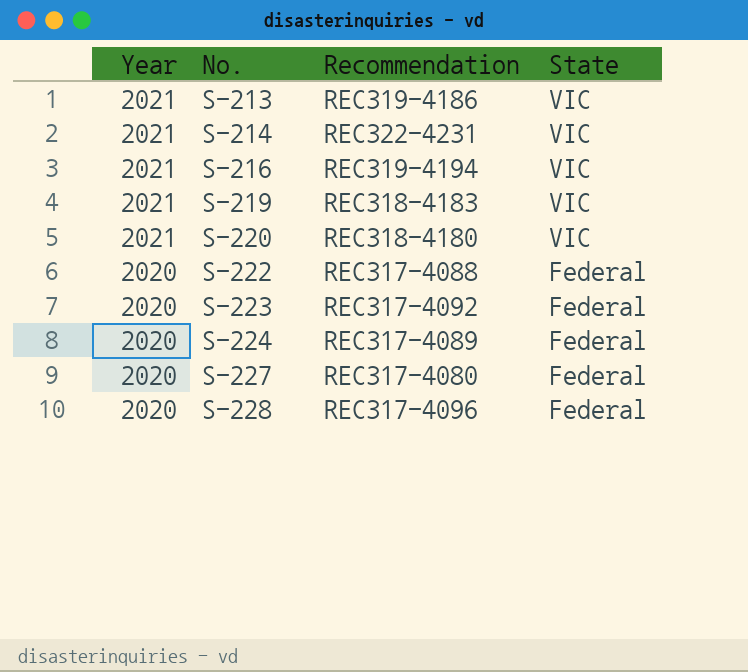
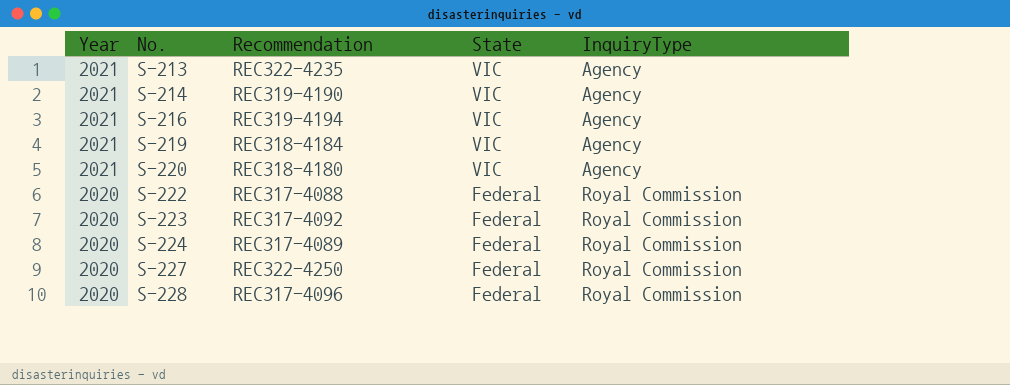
column InquiryType | position: none -> 5
S-213 | Recommendation: REC319-4186 -> REC322-4235
S-214 | Recommendation: REC322-4231 -> REC319-4190
S-219 | Recommendation: REC318-4183 -> REC318-4184
S-227 | Recommendation: REC317-4080 -> REC322-4250

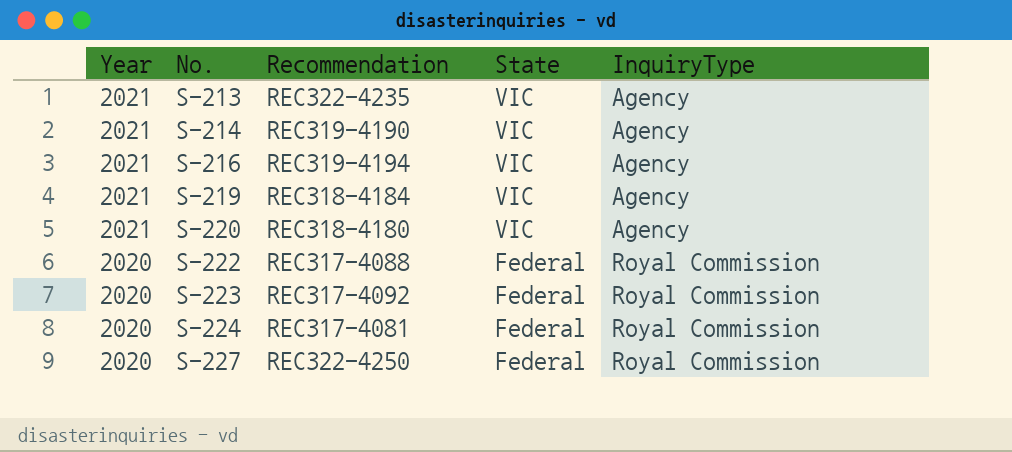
row S-228: 2020 | REC317-4096 | Federal | Royal Commission -> none
S-224 | Recommendation: REC317-4089 -> REC317-4081

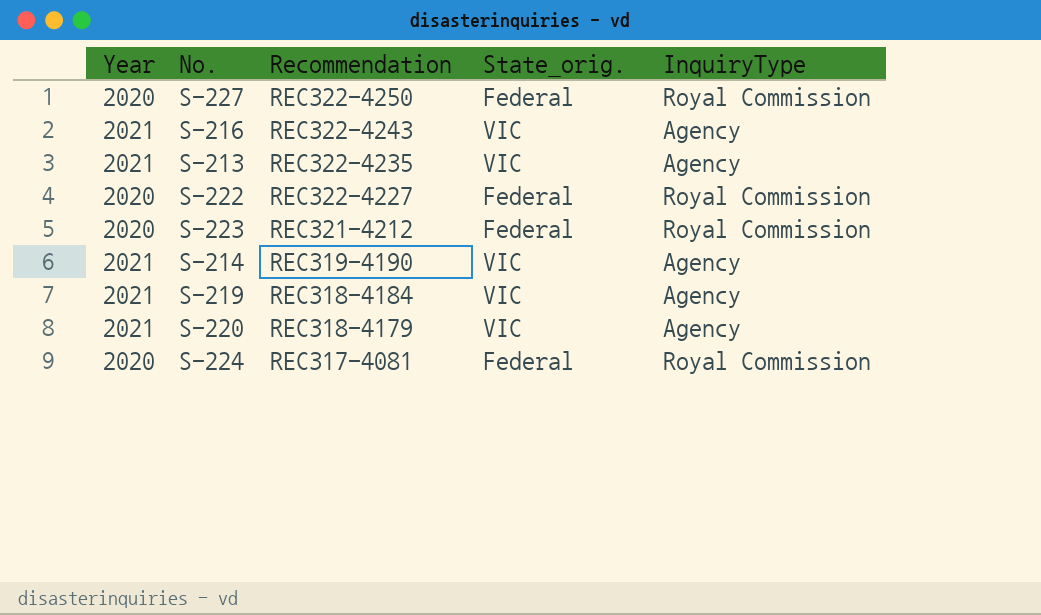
row order: Year descending -> Recommendation descending
column name: State -> State_orig.
S-216 | Recommendation: REC319-4194 -> REC322-4243
S-222 | Recommendation: REC317-4088 -> REC322-4227
S-223 | Recommendation: REC317-4092 -> REC321-4212
S-220 | Recommendation: REC318-4180 -> REC318-4179

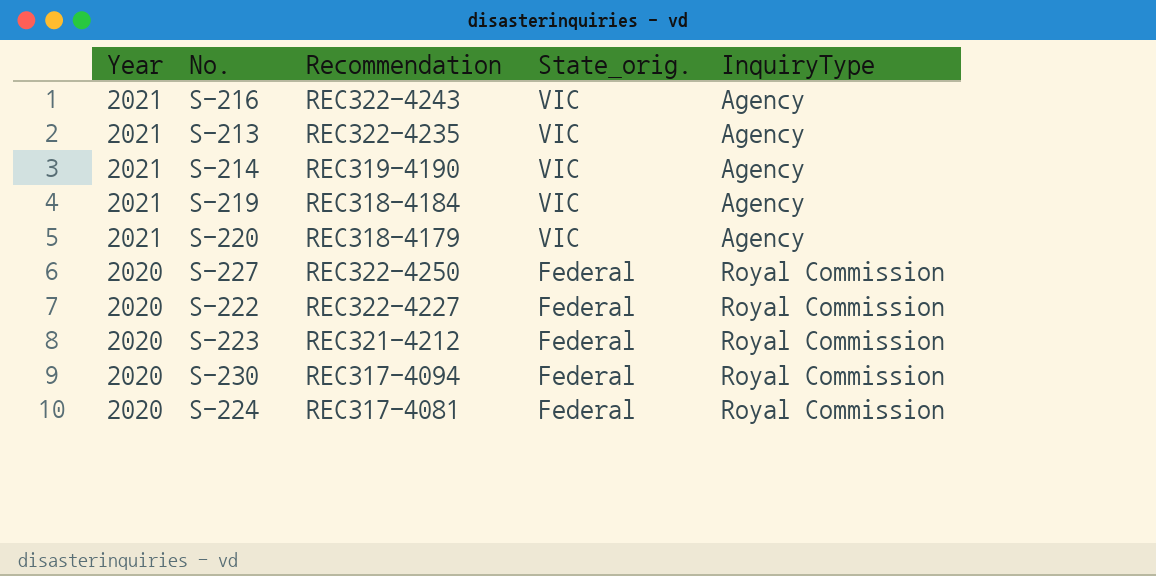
row order: Recommendation descending -> Year descending
row S-230: none -> 2020 | REC317-4094 | Federal | Royal Commission

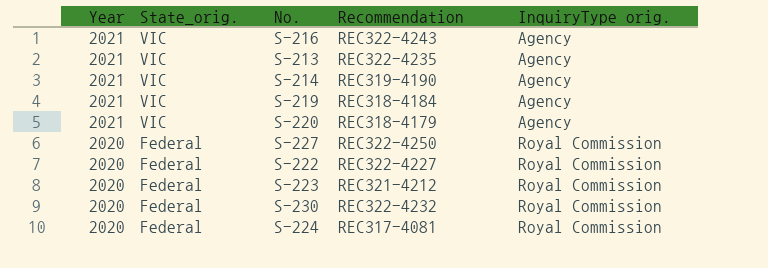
column State_orig. | position: 4 -> 2
column name: InquiryType -> InquiryType orig.
S-230 | Recommendation: REC317-4094 -> REC322-4232

